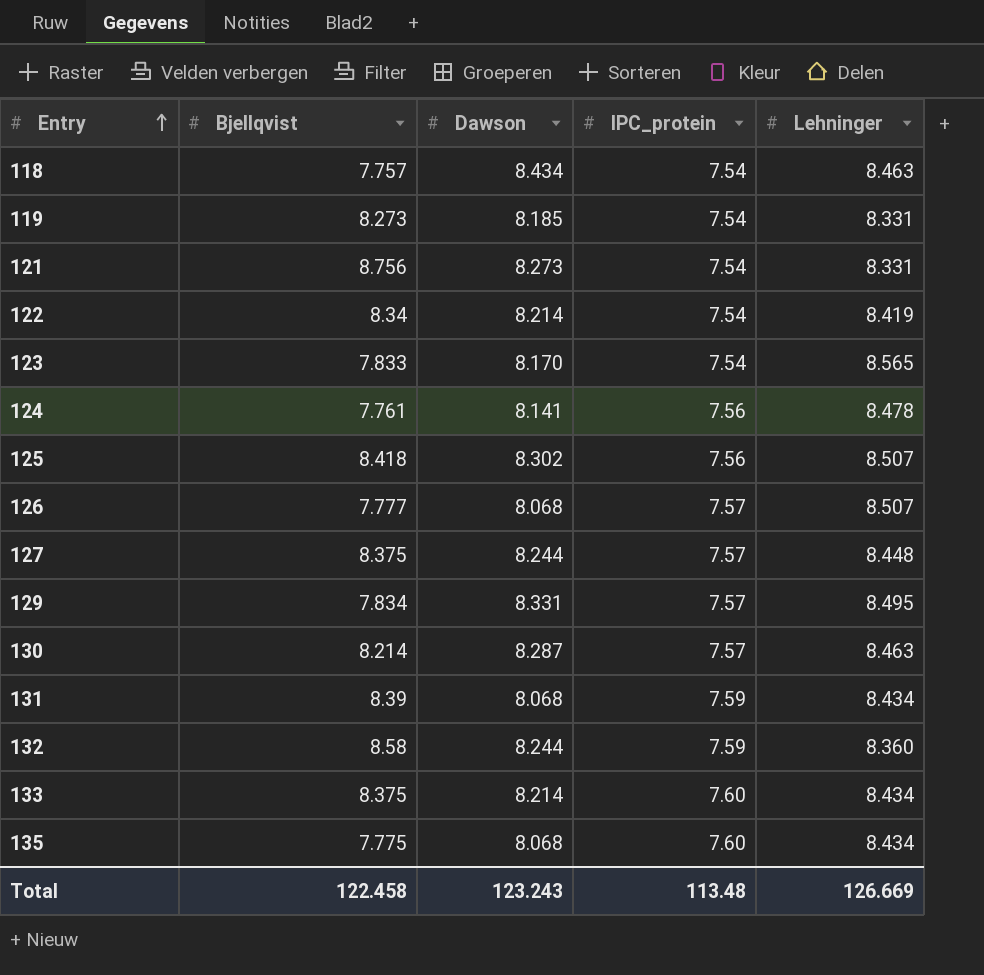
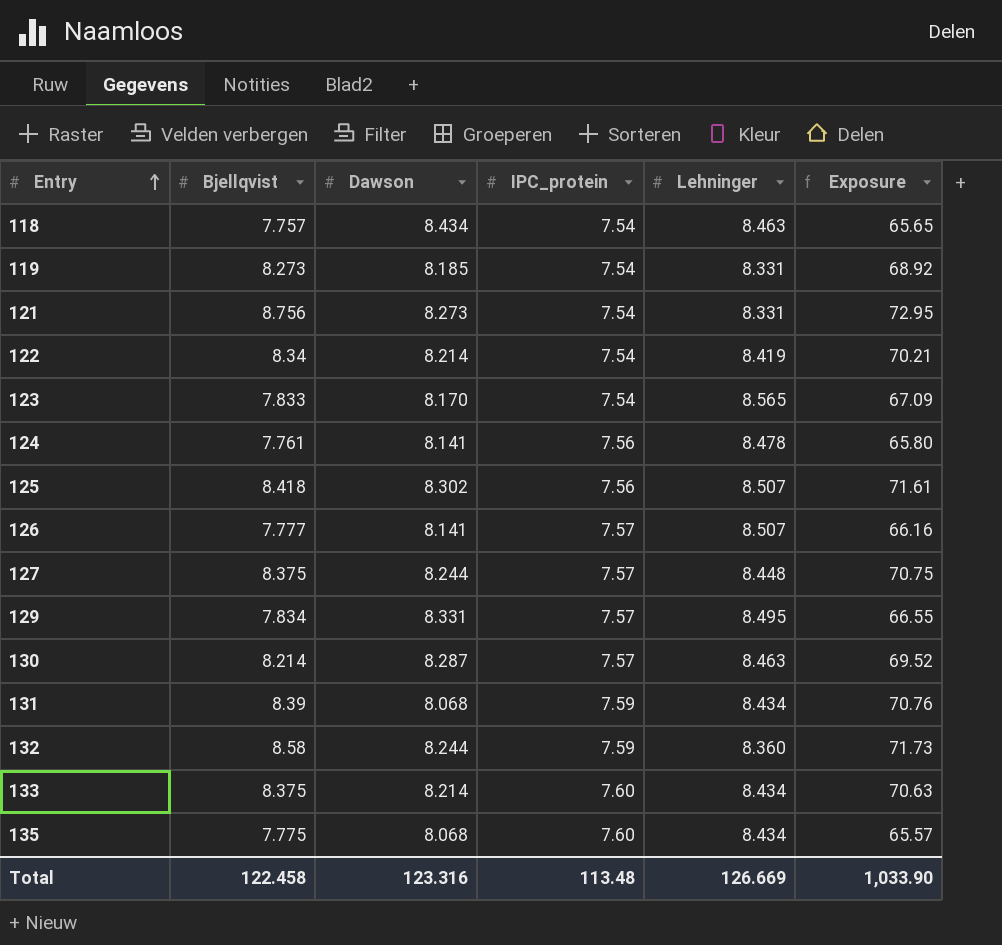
column Exposure | formula: none -> [Bjellqvist] * [Lehninger]
126 | Dawson: 8.068 -> 8.141
Total | Dawson: 123.243 -> 123.316

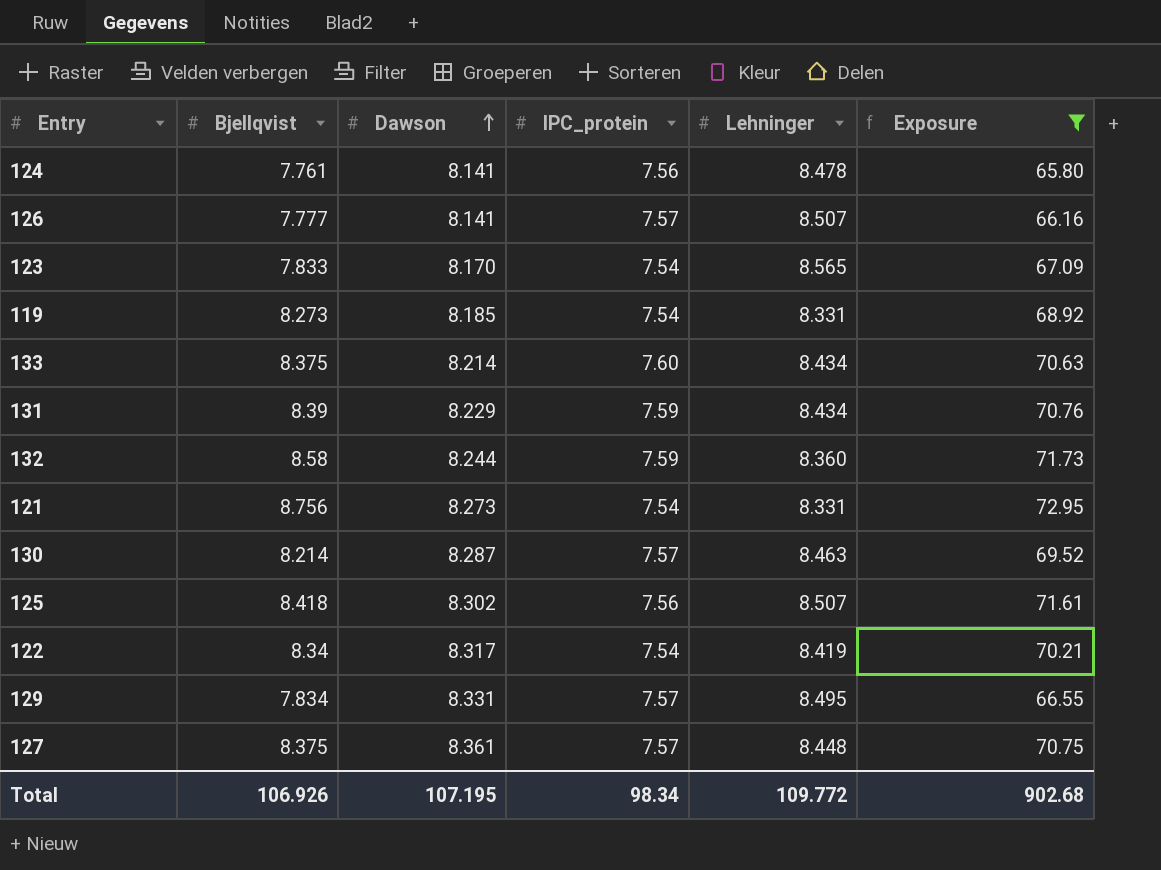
filter: none -> Exposure >= 65.80
row order: Entry ascending -> Dawson ascending
131 | Dawson: 8.068 -> 8.229
122 | Dawson: 8.214 -> 8.317
127 | Dawson: 8.244 -> 8.361
Total | Bjellqvist: 122.458 -> 106.926
Total | Dawson: 123.316 -> 107.195
Total | IPC_protein: 113.48 -> 98.34
Total | Lehninger: 126.669 -> 109.772
Total | Exposure: 1,033.90 -> 902.68

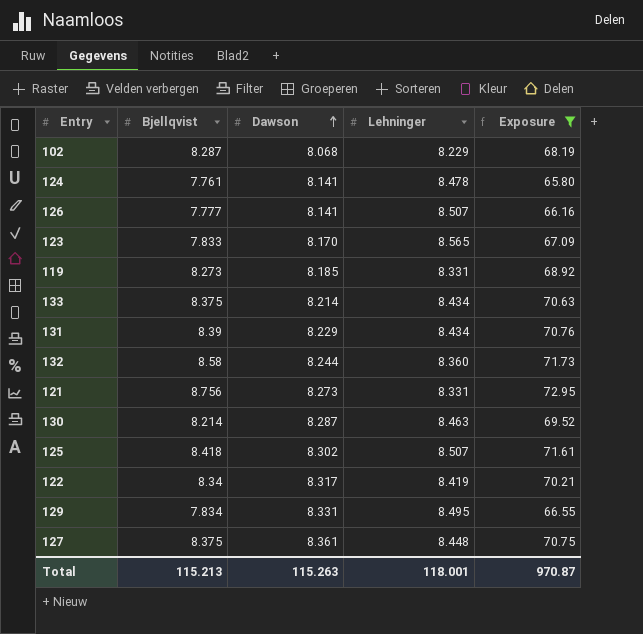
column IPC_protein | position: 4 -> none
row 102: none -> 8.287 | 8.068 | 8.229 | 68.19
Total | Bjellqvist: 106.926 -> 115.213
Total | Dawson: 107.195 -> 115.263
Total | Lehninger: 109.772 -> 118.001
Total | Exposure: 902.68 -> 970.87

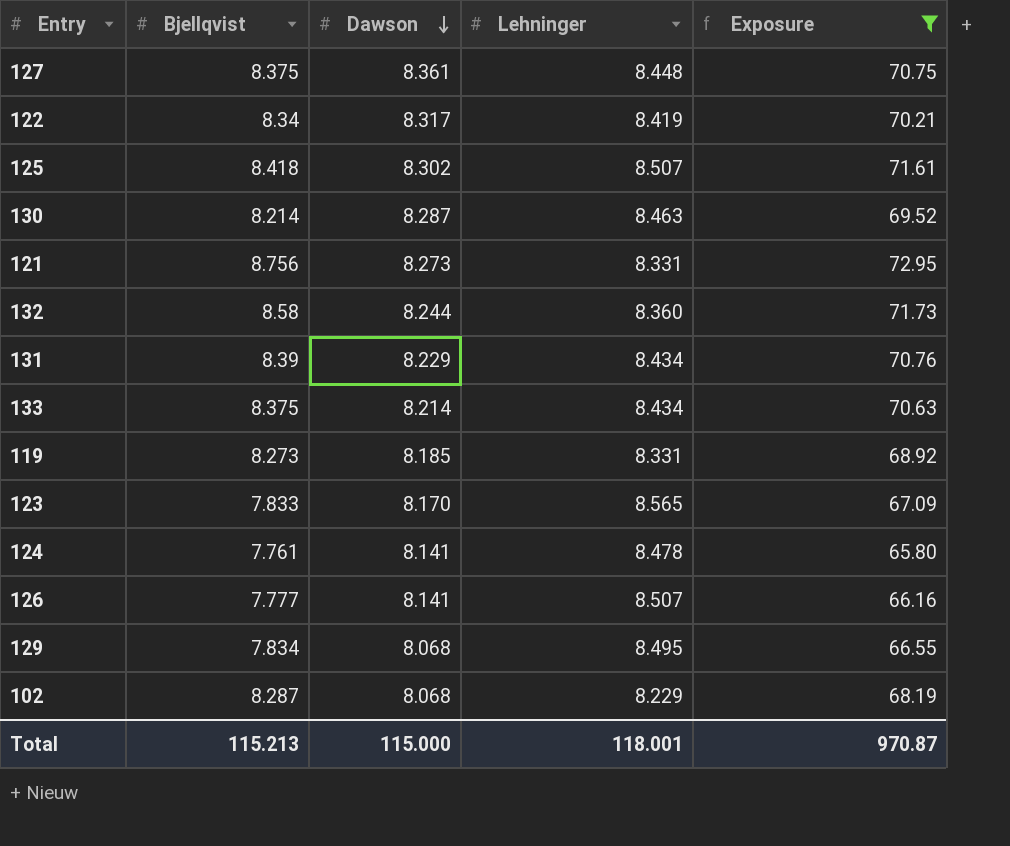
row order: Dawson ascending -> Dawson descending
129 | Dawson: 8.331 -> 8.068
Total | Dawson: 115.263 -> 115.000

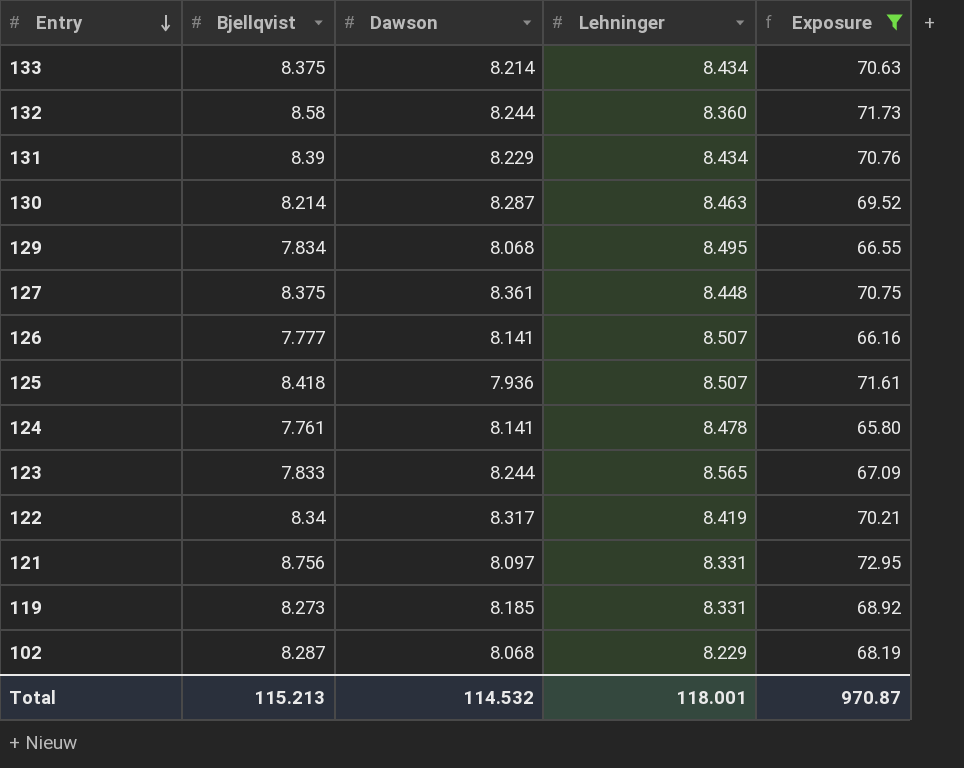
row order: Dawson descending -> Entry descending
125 | Dawson: 8.302 -> 7.936
123 | Dawson: 8.170 -> 8.244
121 | Dawson: 8.273 -> 8.097
Total | Dawson: 115.000 -> 114.532

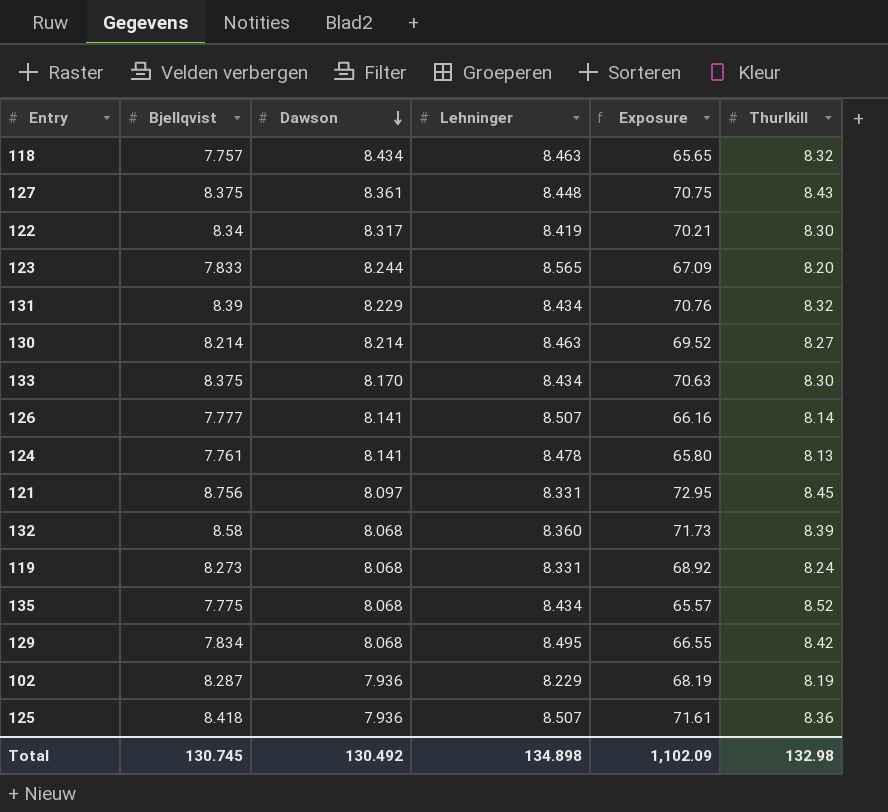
filter: Exposure >= 65.80 -> none
row order: Entry descending -> Dawson descending
column Thurlkill | position: none -> 6
130 | Dawson: 8.287 -> 8.214
133 | Dawson: 8.214 -> 8.170
132 | Dawson: 8.244 -> 8.068
119 | Dawson: 8.185 -> 8.068
102 | Dawson: 8.068 -> 7.936
Total | Bjellqvist: 115.213 -> 130.745
Total | Dawson: 114.532 -> 130.492
Total | Lehninger: 118.001 -> 134.898
Total | Exposure: 970.87 -> 1,102.09

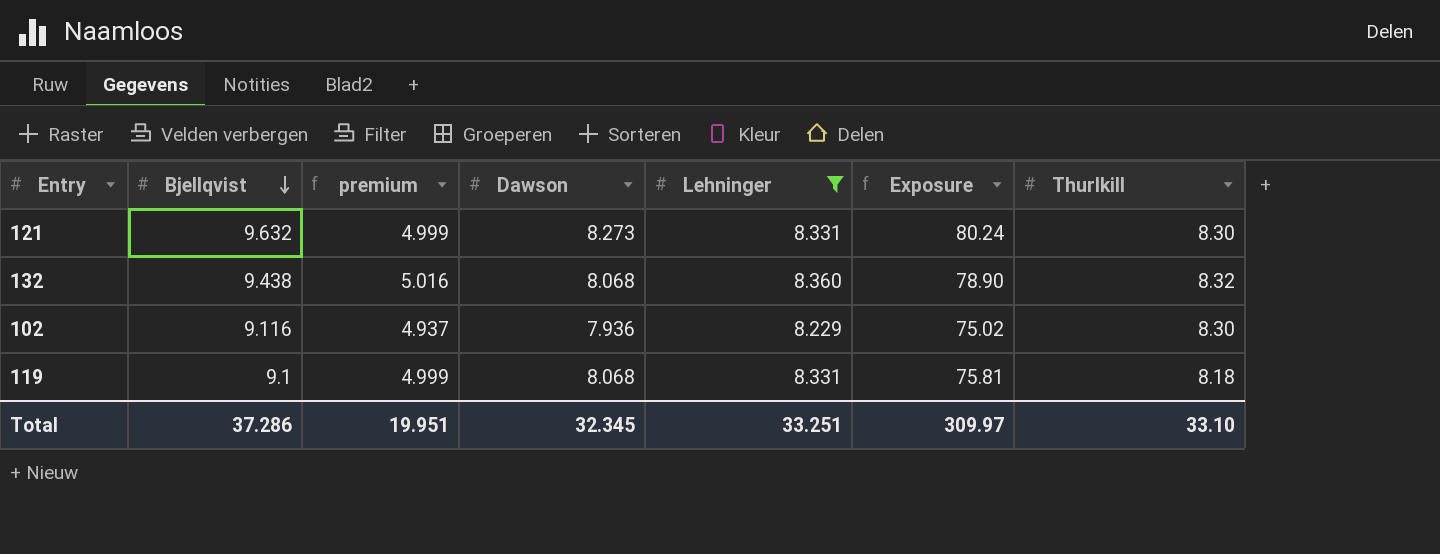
filter: none -> Lehninger <= 8.360
row order: Dawson descending -> Bjellqvist descending
column premium | formula: none -> [Lehninger] * 0.6
121 | Bjellqvist: 8.756 -> 9.632
121 | Dawson: 8.097 -> 8.273
121 | Exposure: 72.95 -> 80.24
121 | Thurlkill: 8.45 -> 8.30
132 | Bjellqvist: 8.58 -> 9.438
132 | Exposure: 71.73 -> 78.90
132 | Thurlkill: 8.39 -> 8.32
102 | Bjellqvist: 8.287 -> 9.116
102 | Exposure: 68.19 -> 75.02
102 | Thurlkill: 8.19 -> 8.30
119 | Bjellqvist: 8.273 -> 9.1
119 | Exposure: 68.92 -> 75.81
119 | Thurlkill: 8.24 -> 8.18
Total | Bjellqvist: 130.745 -> 37.286
Total | Dawson: 130.492 -> 32.345
Total | Lehninger: 134.898 -> 33.251
Total | Exposure: 1,102.09 -> 309.97
Total | Thurlkill: 132.98 -> 33.10

